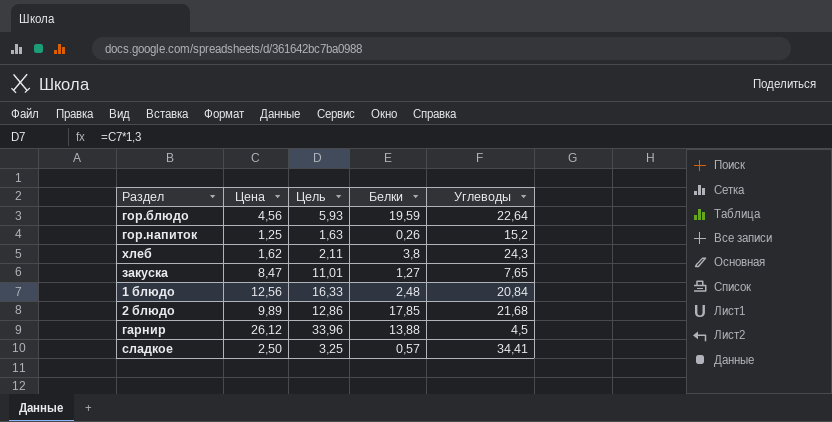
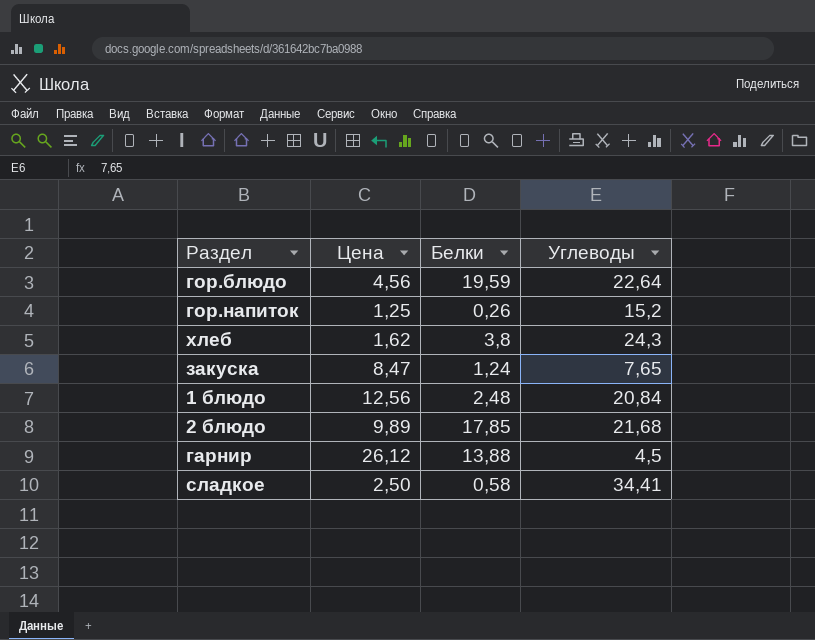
column Цель | formula: [Цена] * 1,3 -> none
закуска | Белки: 1,27 -> 1,24
сладкое | Белки: 0,57 -> 0,58

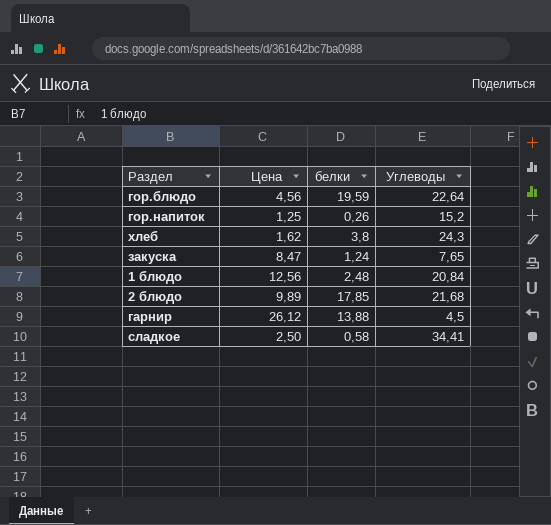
column name: Белки -> белки

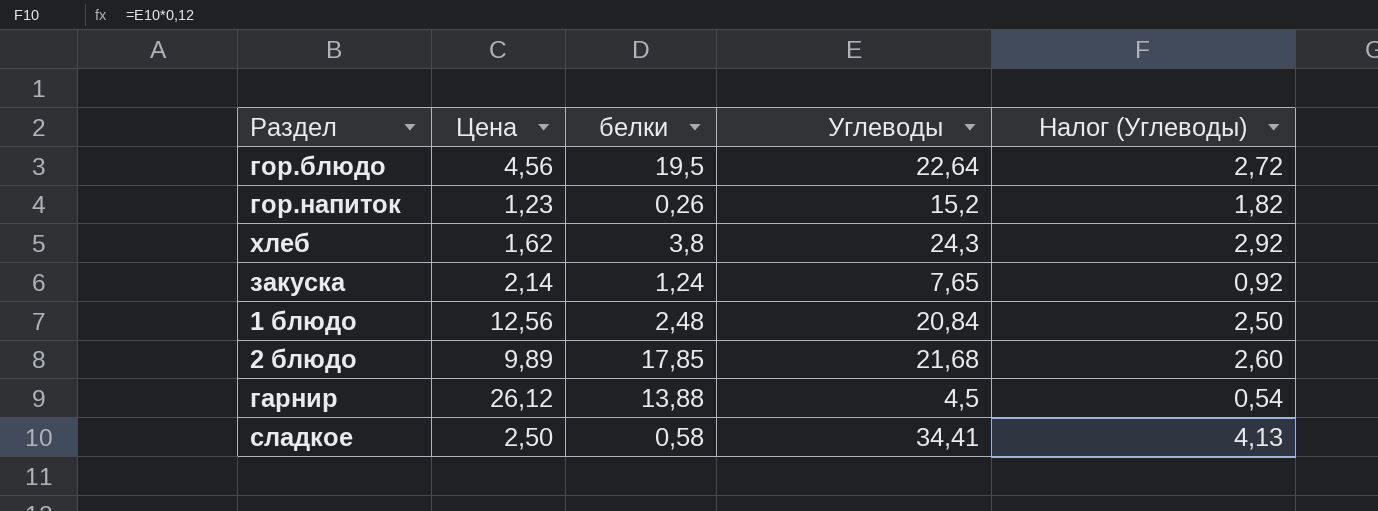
column Налог (Углеводы) | formula: none -> [Углеводы] * 0,12
гор.блюдо | белки: 19,59 -> 19,5
гор.напиток | Цена: 1,25 -> 1,23
закуска | Цена: 8,47 -> 2,14

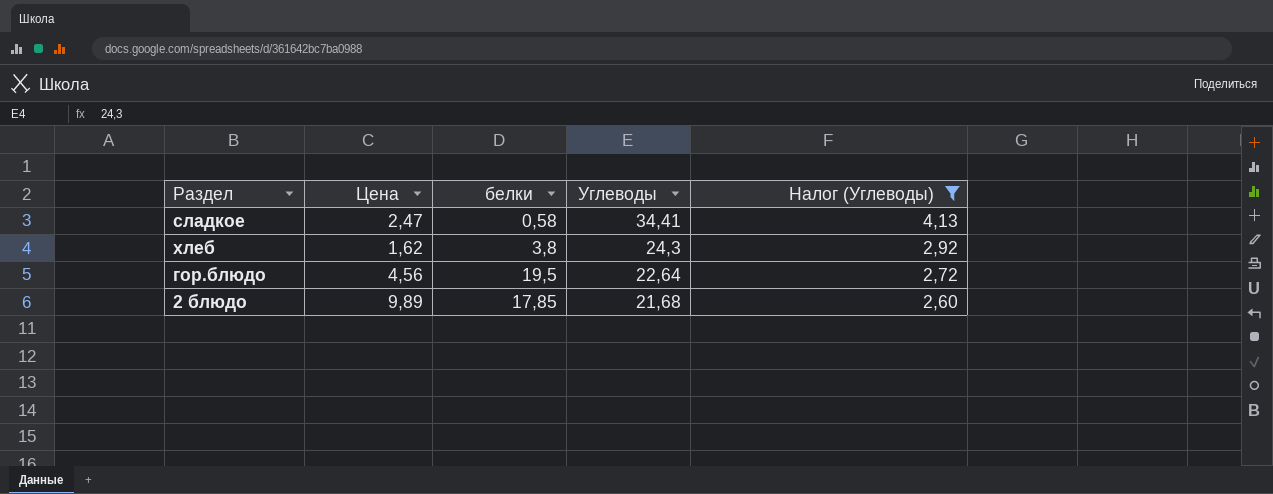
filter: none -> Налог (Углеводы) >= 2,60
row order: none -> Углеводы descending
сладкое | Цена: 2,50 -> 2,47

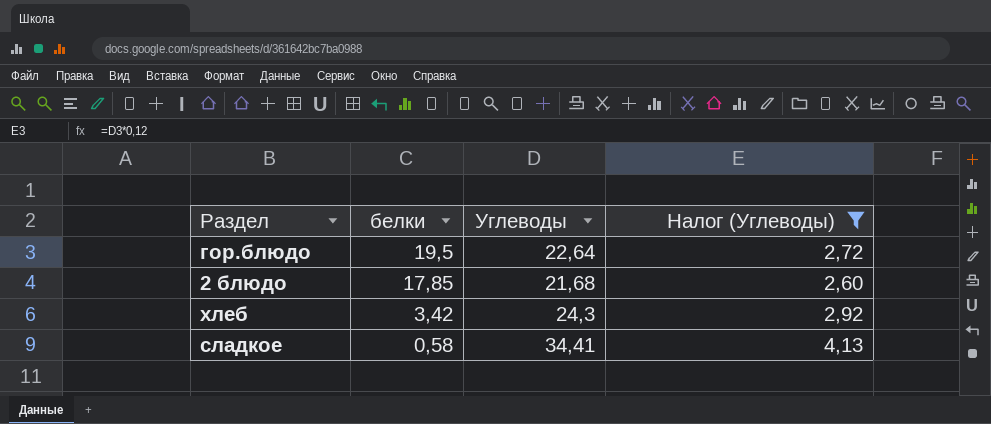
row order: Углеводы descending -> белки descending
column Цена | position: 2 -> none
хлеб | белки: 3,8 -> 3,42

